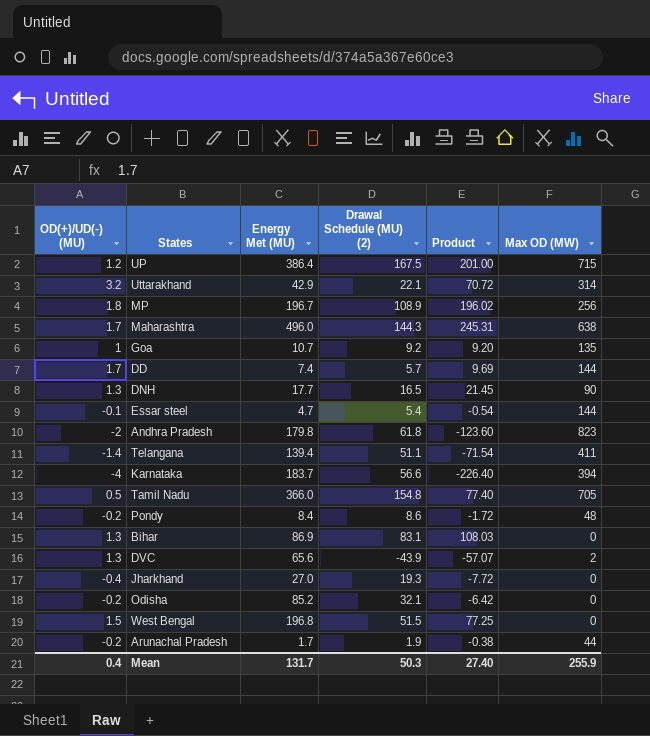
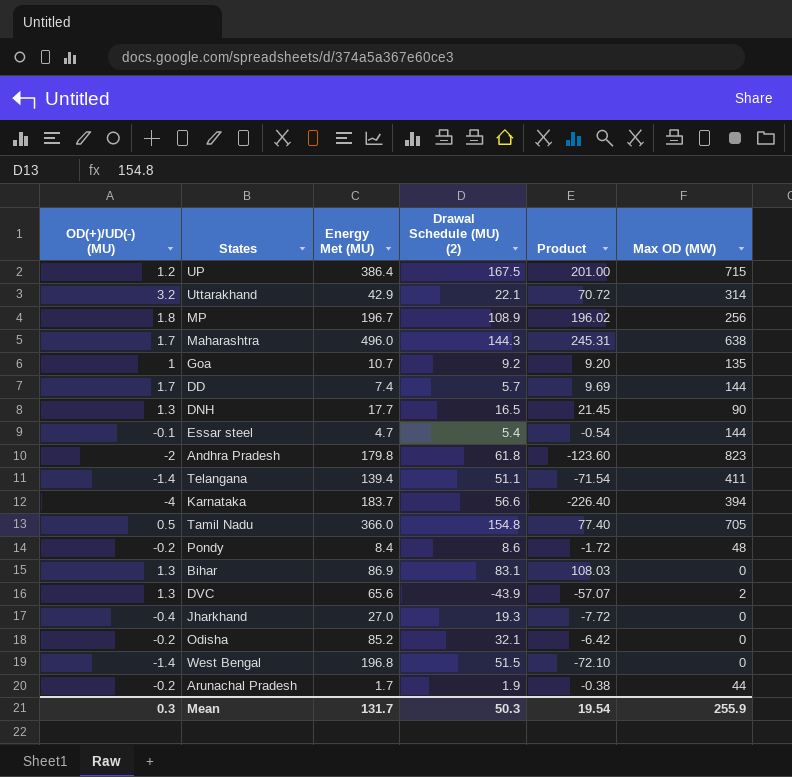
West Bengal | OD(+)/UD(-) (MU): 1.5 -> -1.4
West Bengal | Product: 77.25 -> -72.10
Mean | OD(+)/UD(-) (MU): 0.4 -> 0.3
Mean | Product: 27.40 -> 19.54

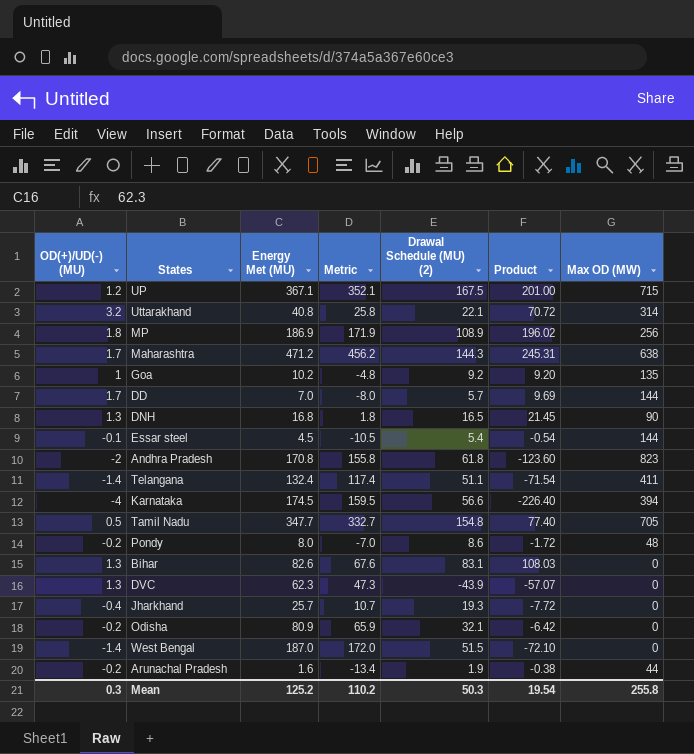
column Metric | formula: none -> [Energy Met (MU)] - 15
UP | Energy Met (MU): 386.4 -> 367.1
Uttarakhand | Energy Met (MU): 42.9 -> 40.8
MP | Energy Met (MU): 196.7 -> 186.9
Maharashtra | Energy Met (MU): 496.0 -> 471.2
Goa | Energy Met (MU): 10.7 -> 10.2
DD | Energy Met (MU): 7.4 -> 7.0
DNH | Energy Met (MU): 17.7 -> 16.8
Essar steel | Energy Met (MU): 4.7 -> 4.5
Andhra Pradesh | Energy Met (MU): 179.8 -> 170.8
Telangana | Energy Met (MU): 139.4 -> 132.4
Karnataka | Energy Met (MU): 183.7 -> 174.5
Tamil Nadu | Energy Met (MU): 366.0 -> 347.7
Pondy | Energy Met (MU): 8.4 -> 8.0
Bihar | Energy Met (MU): 86.9 -> 82.6
DVC | Energy Met (MU): 65.6 -> 62.3
DVC | Max OD (MW): 2 -> 0
Jharkhand | Energy Met (MU): 27.0 -> 25.7
Odisha | Energy Met (MU): 85.2 -> 80.9
West Bengal | Energy Met (MU): 196.8 -> 187.0
Arunachal Pradesh | Energy Met (MU): 1.7 -> 1.6
Mean | Energy Met (MU): 131.7 -> 125.2
Mean | Max OD (MW): 255.9 -> 255.8

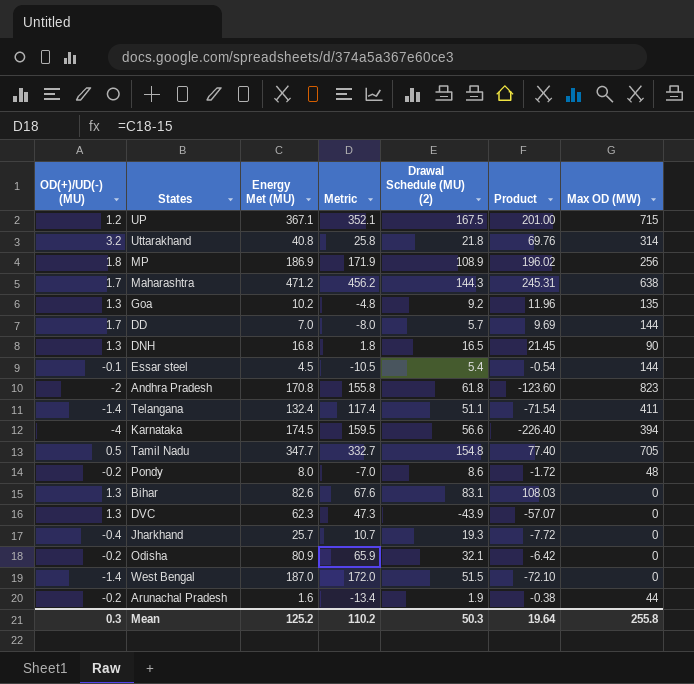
Uttarakhand | Drawal Schedule (MU) (2): 22.1 -> 21.8
Uttarakhand | Product: 70.72 -> 69.76
Goa | OD(+)/UD(-) (MU): 1 -> 1.3
Goa | Product: 9.20 -> 11.96
Mean | Product: 19.54 -> 19.64

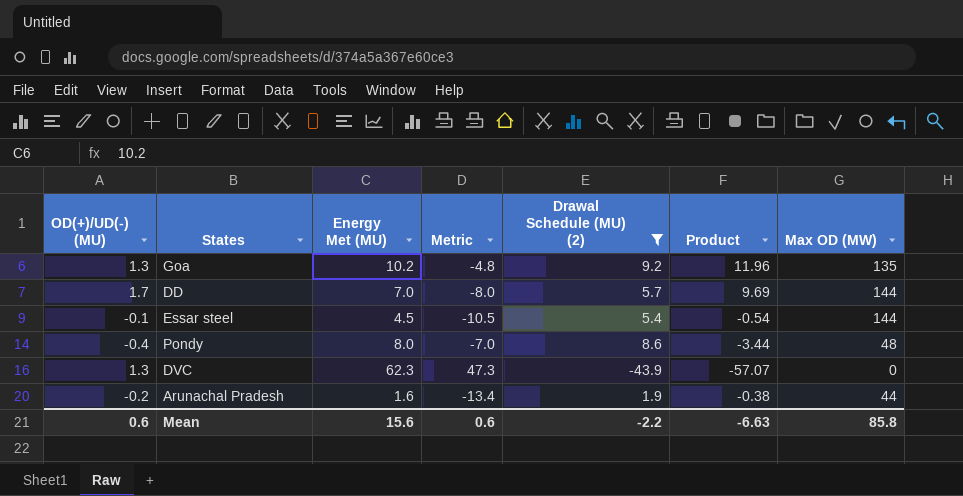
filter: none -> Drawal Schedule (MU) (2) <= 9.2
Pondy | OD(+)/UD(-) (MU): -0.2 -> -0.4
Pondy | Product: -1.72 -> -3.44
Mean | OD(+)/UD(-) (MU): 0.3 -> 0.6
Mean | Energy Met (MU): 125.2 -> 15.6
Mean | Metric: 110.2 -> 0.6
Mean | Drawal Schedule (MU) (2): 50.3 -> -2.2
Mean | Product: 19.64 -> -6.63
Mean | Max OD (MW): 255.8 -> 85.8

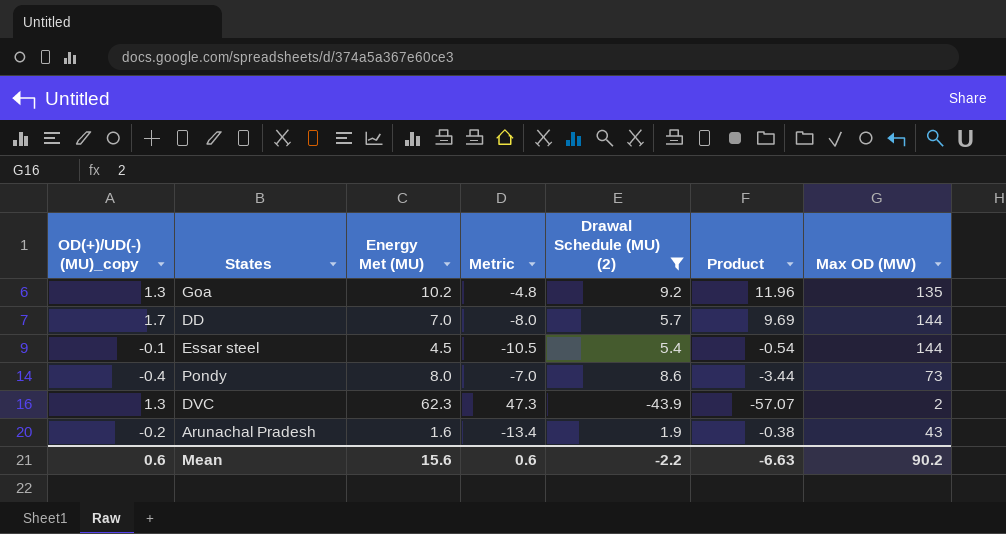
column name: OD(+)/UD(-) (MU) -> OD(+)/UD(-) (MU)_copy
Pondy | Max OD (MW): 48 -> 73
DVC | Max OD (MW): 0 -> 2
Arunachal Pradesh | Max OD (MW): 44 -> 43
Mean | Max OD (MW): 85.8 -> 90.2

